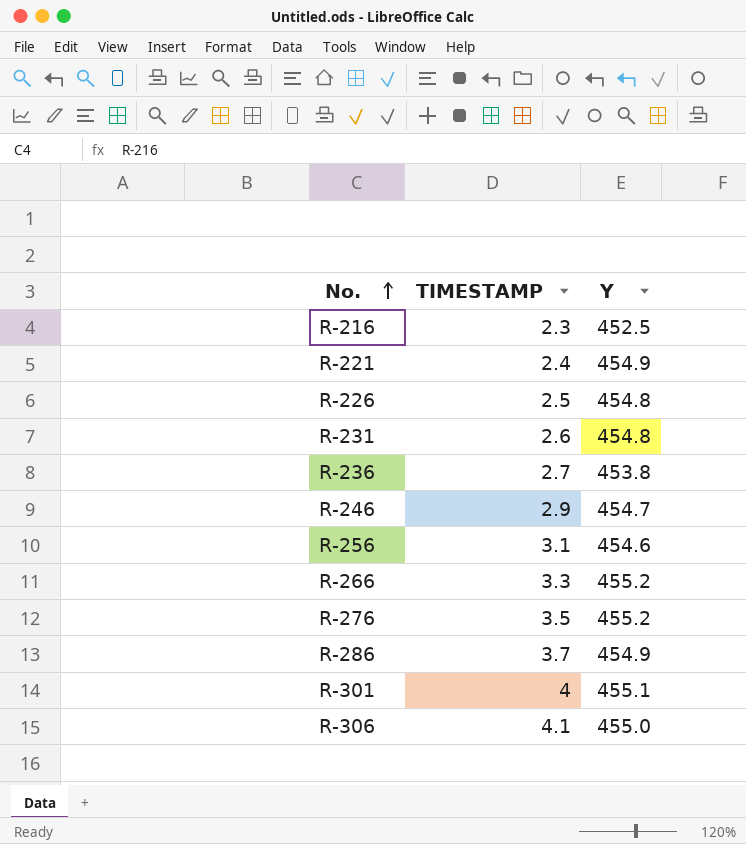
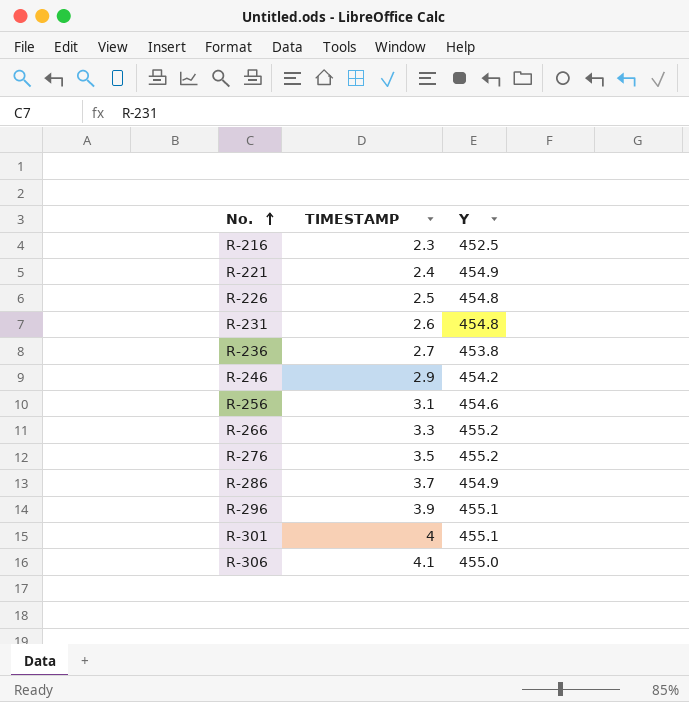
R-246 | Y: 454.7 -> 454.2
row R-296: none -> 3.9 | 455.1

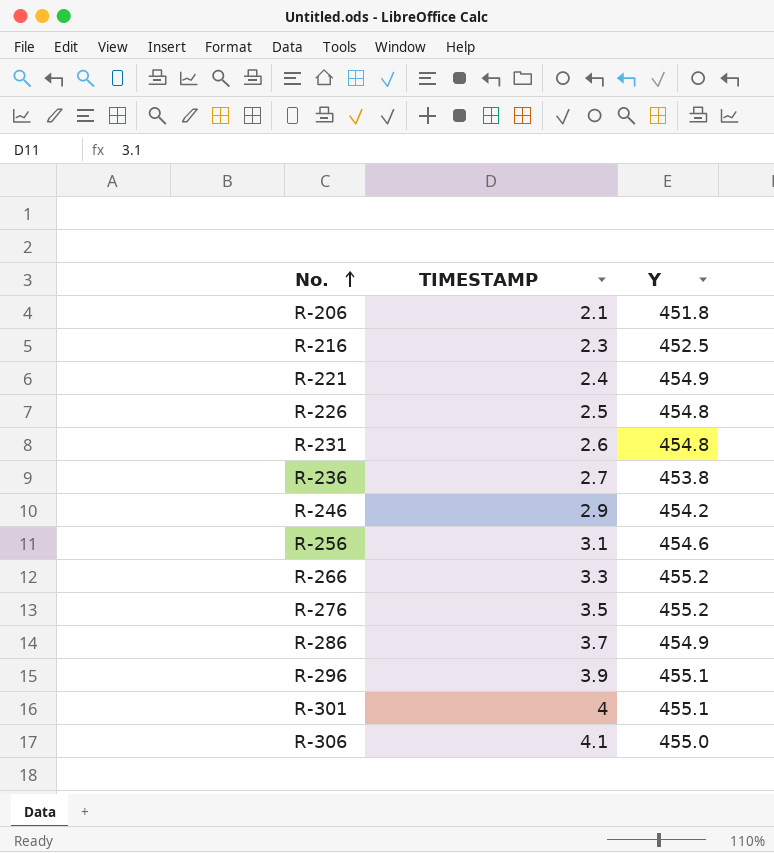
row R-206: none -> 2.1 | 451.8

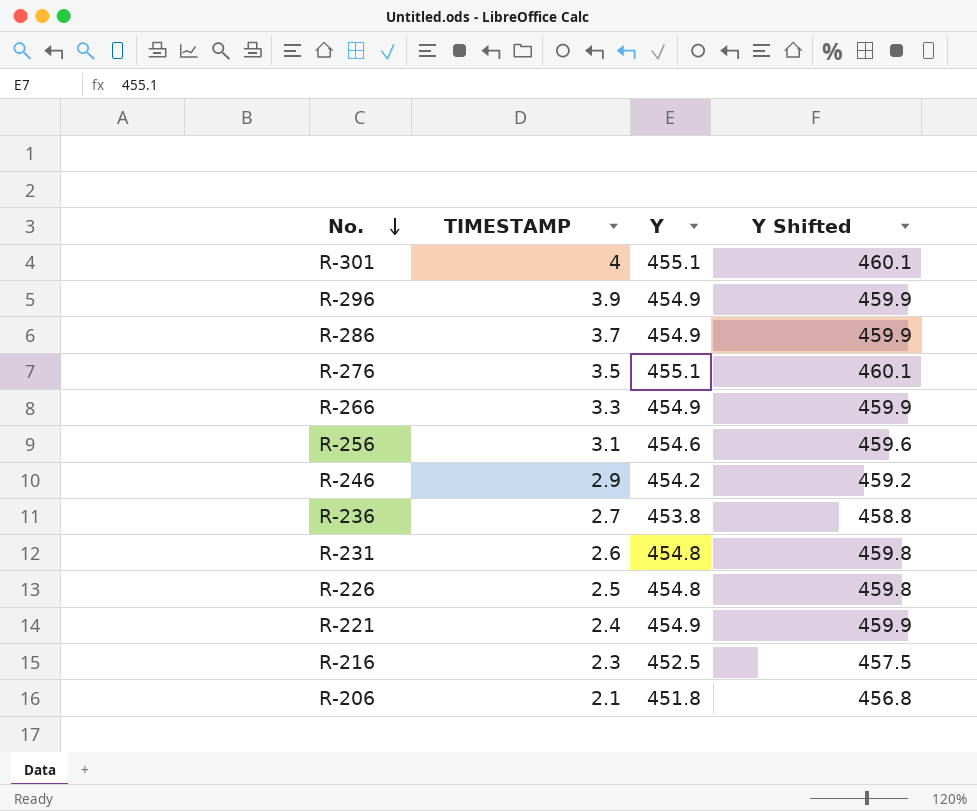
row order: No. ascending -> No. descending
column Y Shifted | formula: none -> [Y] + 5
row R-306: 4.1 | 455.0 -> none
R-296 | Y: 455.1 -> 454.9
R-276 | Y: 455.2 -> 455.1
R-266 | Y: 455.2 -> 454.9

